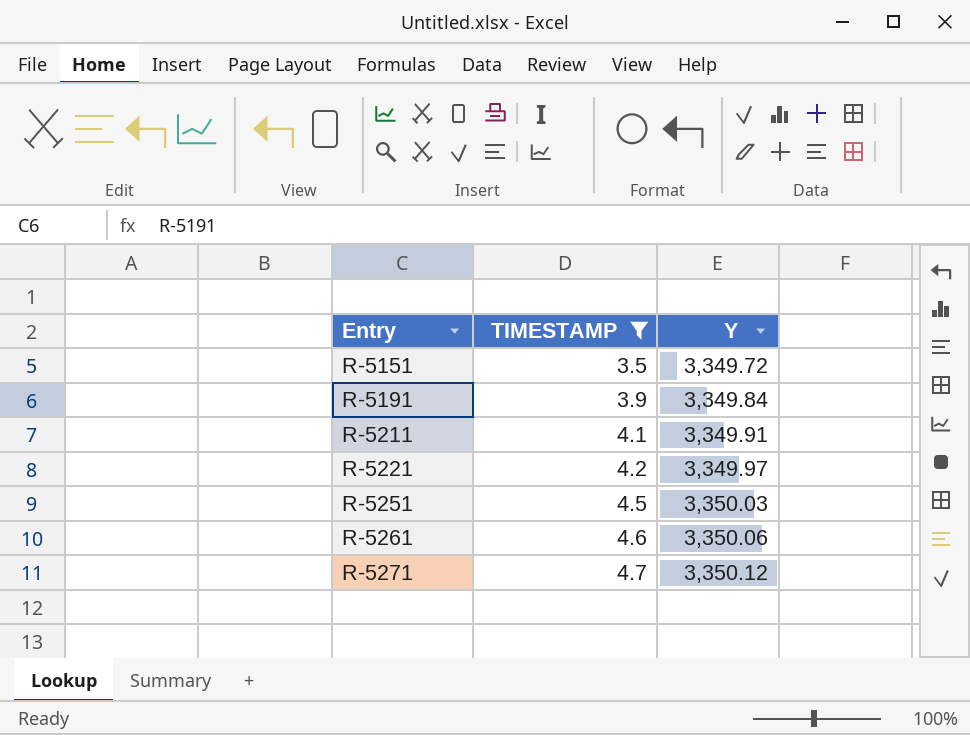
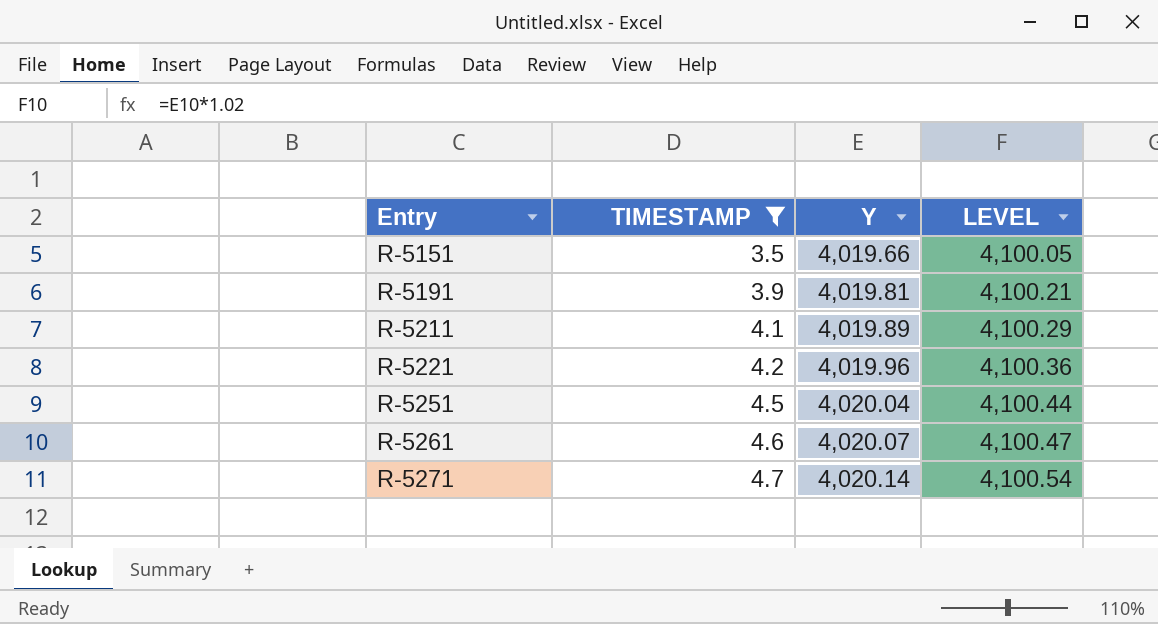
column LEVEL | formula: none -> [Y] * 1.02
R-5151 | Y: 3,349.72 -> 4,019.66
R-5191 | Y: 3,349.84 -> 4,019.81
R-5211 | Y: 3,349.91 -> 4,019.89
R-5221 | Y: 3,349.97 -> 4,019.96
R-5251 | Y: 3,350.03 -> 4,020.04
R-5261 | Y: 3,350.06 -> 4,020.07
R-5271 | Y: 3,350.12 -> 4,020.14

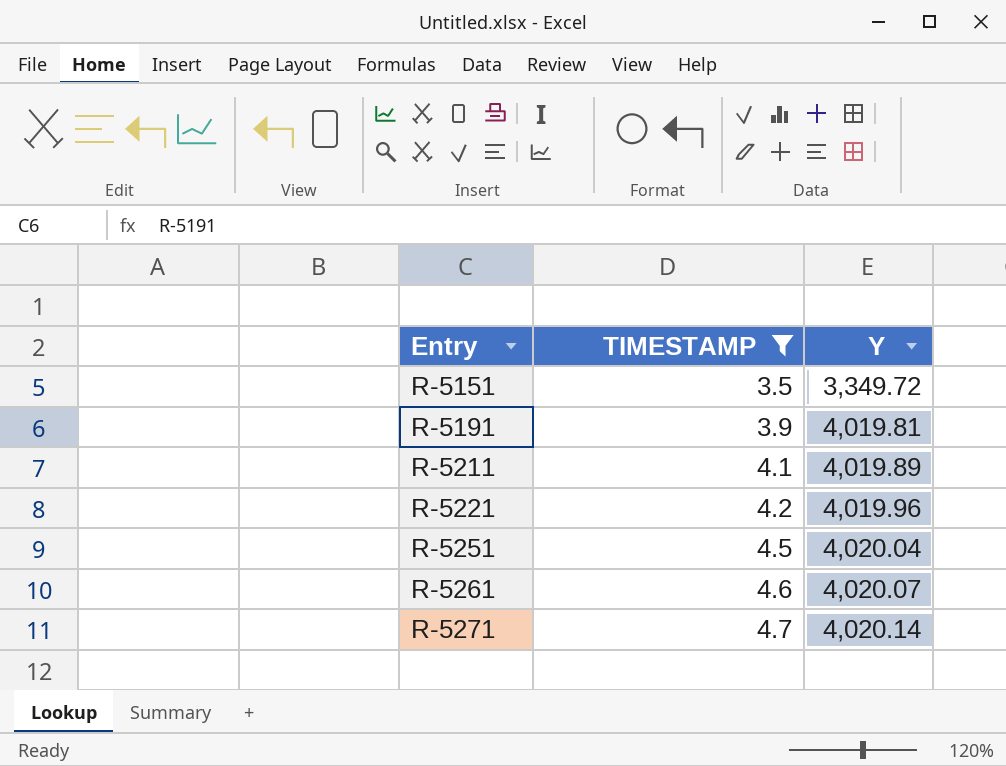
column LEVEL | formula: [Y] * 1.02 -> none
R-5151 | Y: 4,019.66 -> 3,349.72

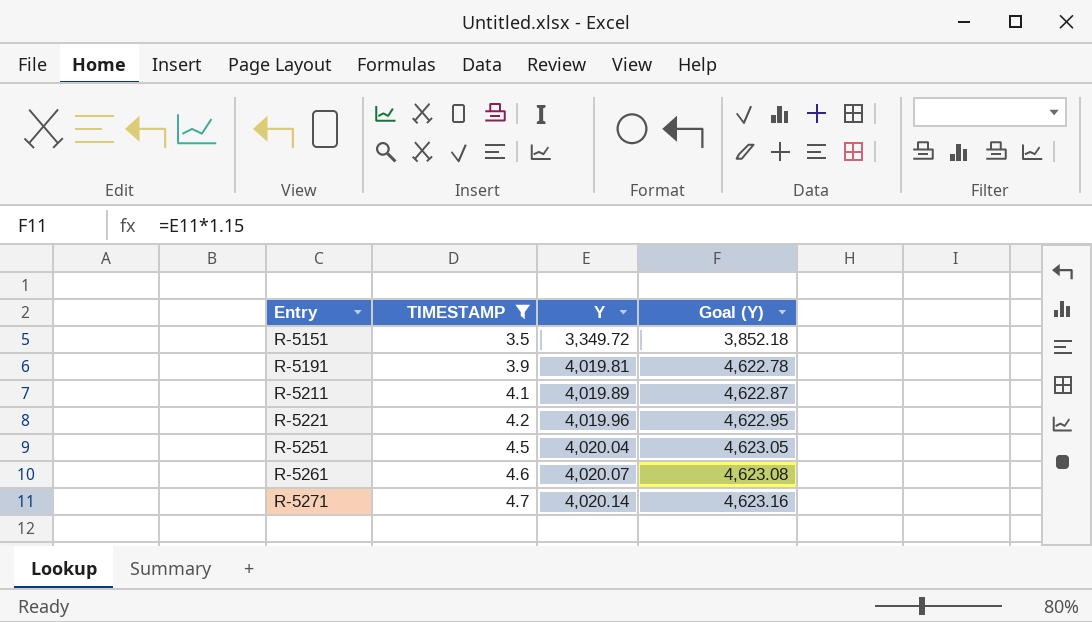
column Goal (Y) | formula: none -> [Y] * 1.15

